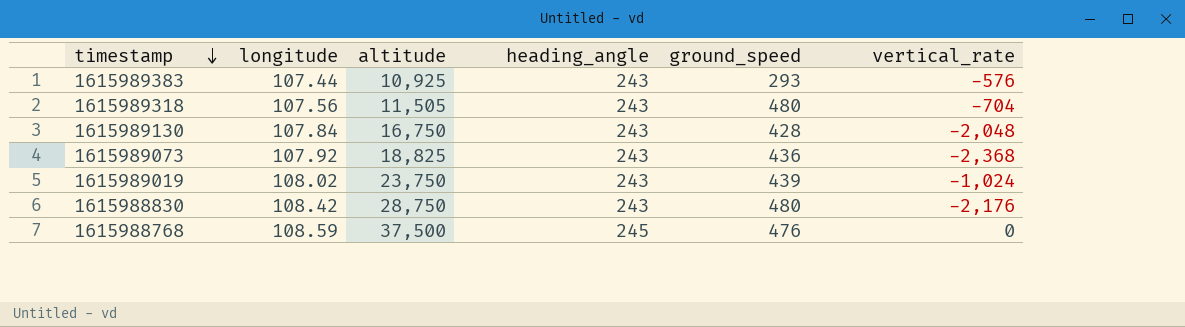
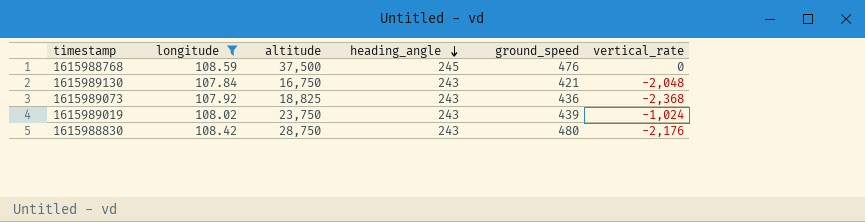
filter: none -> longitude >= 107.84
row order: timestamp descending -> heading_angle descending
1615989130 | ground_speed: 428 -> 421

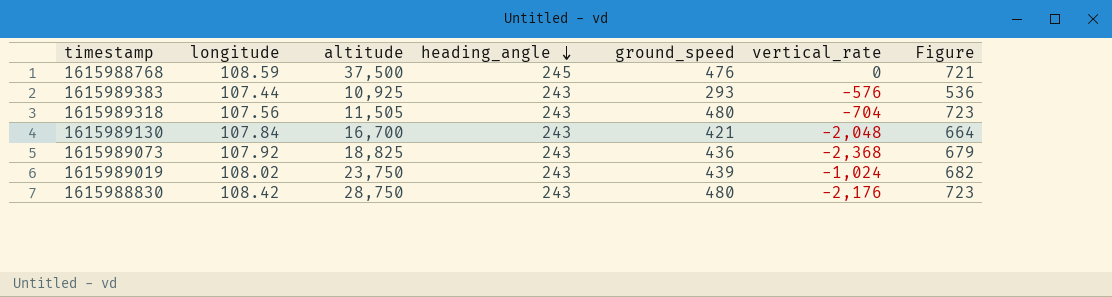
filter: longitude >= 107.84 -> none
column Figure | formula: none -> [heading_angle] + [ground_speed]
1615989130 | altitude: 16,750 -> 16,700

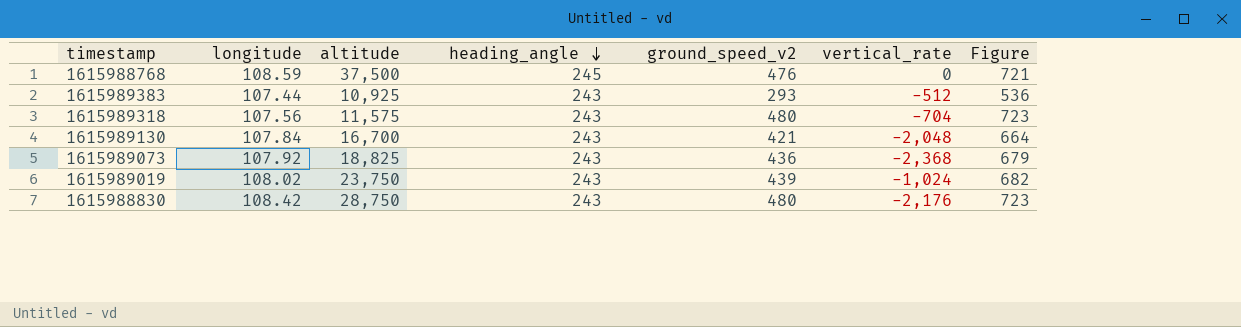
column name: ground_speed -> ground_speed_v2
1615989383 | vertical_rate: -576 -> -512
1615989318 | altitude: 11,505 -> 11,575

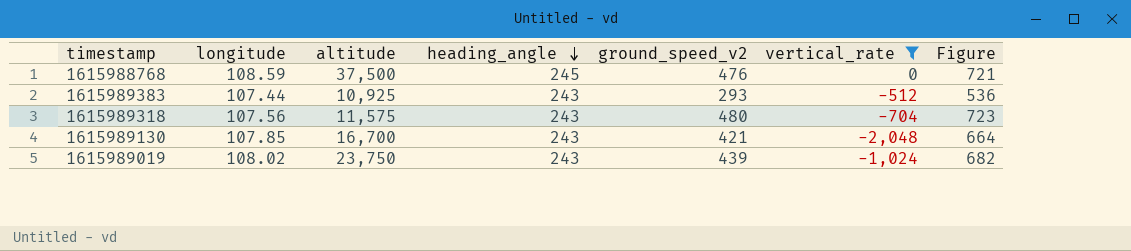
filter: none -> vertical_rate >= -2,048
1615989130 | longitude: 107.84 -> 107.85

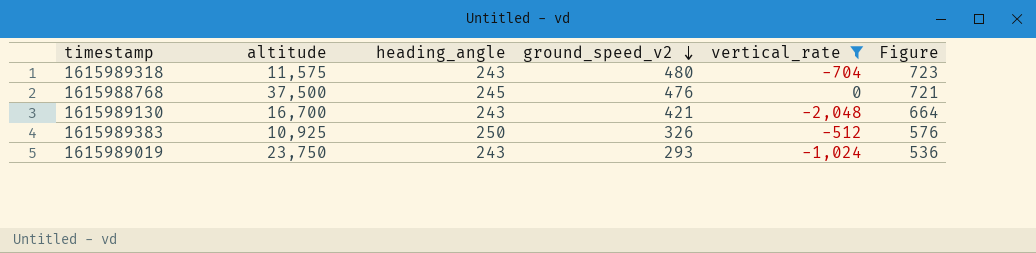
row order: heading_angle descending -> ground_speed_v2 descending
column longitude | position: 2 -> none
1615989383 | heading_angle: 243 -> 250
1615989383 | ground_speed_v2: 293 -> 326
1615989383 | Figure: 536 -> 576
1615989019 | ground_speed_v2: 439 -> 293
1615989019 | Figure: 682 -> 536

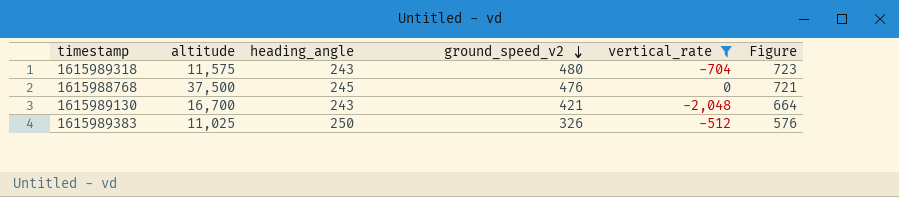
row 1615989019: 23,750 | 243 | 293 | -1,024 | 536 -> none
1615989383 | altitude: 10,925 -> 11,025

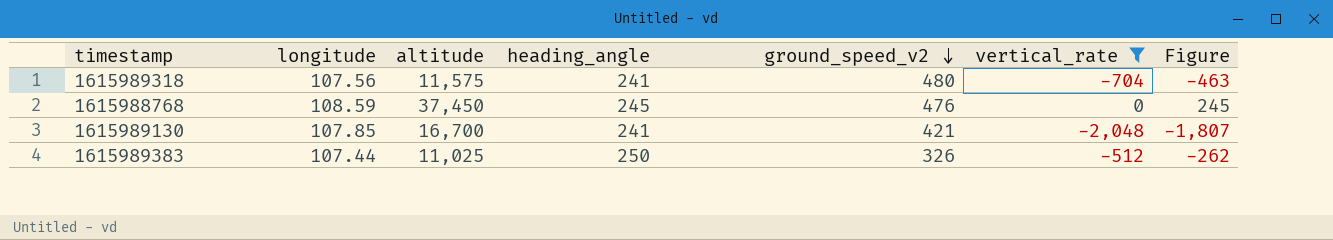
column longitude | position: none -> 2
column Figure | formula: [heading_angle] + [ground_speed_v2] -> [heading_angle] + [vertical_rate]
1615989318 | heading_angle: 243 -> 241
1615988768 | altitude: 37,500 -> 37,450
1615989130 | heading_angle: 243 -> 241

